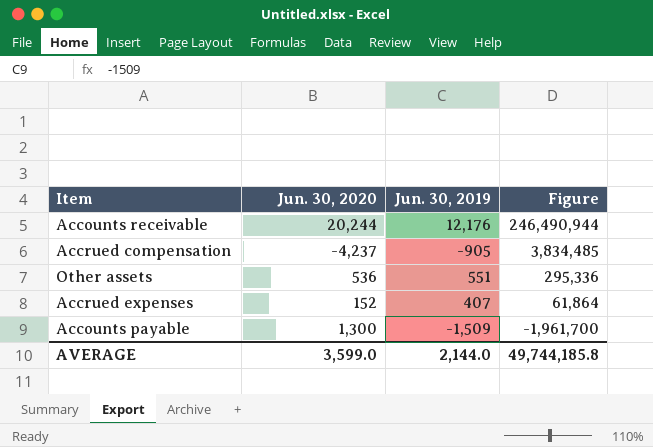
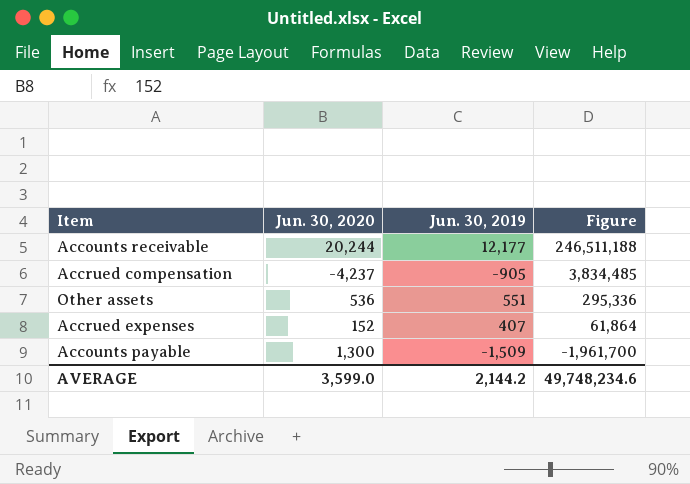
Accounts receivable | Jun. 30, 2019: 12,176 -> 12,177
Accounts receivable | Figure: 246,490,944 -> 246,511,188
AVERAGE | Jun. 30, 2019: 2,144.0 -> 2,144.2
AVERAGE | Figure: 49,744,185.8 -> 49,748,234.6

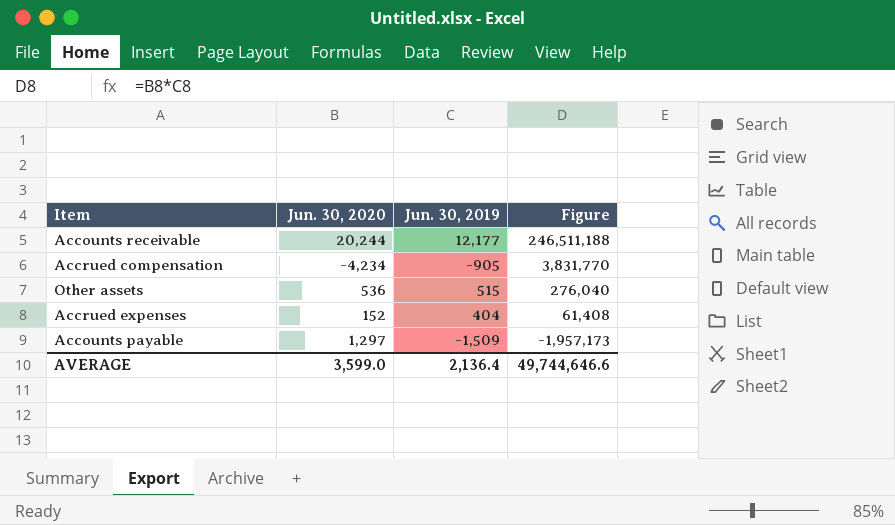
Accrued compensation | Jun. 30, 2020: -4,237 -> -4,234
Accrued compensation | Figure: 3,834,485 -> 3,831,770
Other assets | Jun. 30, 2019: 551 -> 515
Other assets | Figure: 295,336 -> 276,040
Accrued expenses | Jun. 30, 2019: 407 -> 404
Accrued expenses | Figure: 61,864 -> 61,408
Accounts payable | Jun. 30, 2020: 1,300 -> 1,297
Accounts payable | Figure: -1,961,700 -> -1,957,173
AVERAGE | Jun. 30, 2019: 2,144.2 -> 2,136.4
AVERAGE | Figure: 49,748,234.6 -> 49,744,646.6

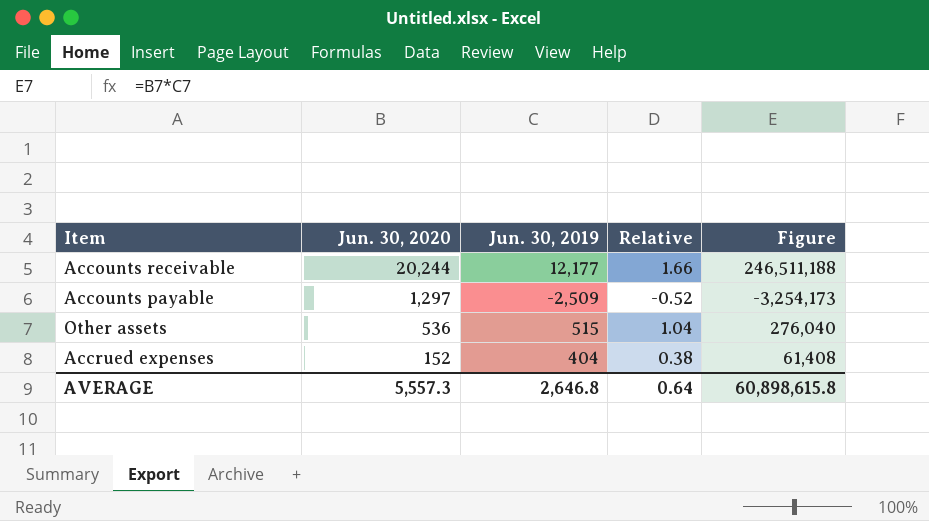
row order: Figure descending -> Jun. 30, 2020 descending
column Relative | formula: none -> [Jun. 30, 2020] / [Jun. 30, 2019]
row Accrued compensation: -4,234 | -905 | 3,831,770 -> none
Accounts payable | Jun. 30, 2019: -1,509 -> -2,509
Accounts payable | Figure: -1,957,173 -> -3,254,173
AVERAGE | Jun. 30, 2020: 3,599.0 -> 5,557.3
AVERAGE | Jun. 30, 2019: 2,136.4 -> 2,646.8
AVERAGE | Figure: 49,744,646.6 -> 60,898,615.8

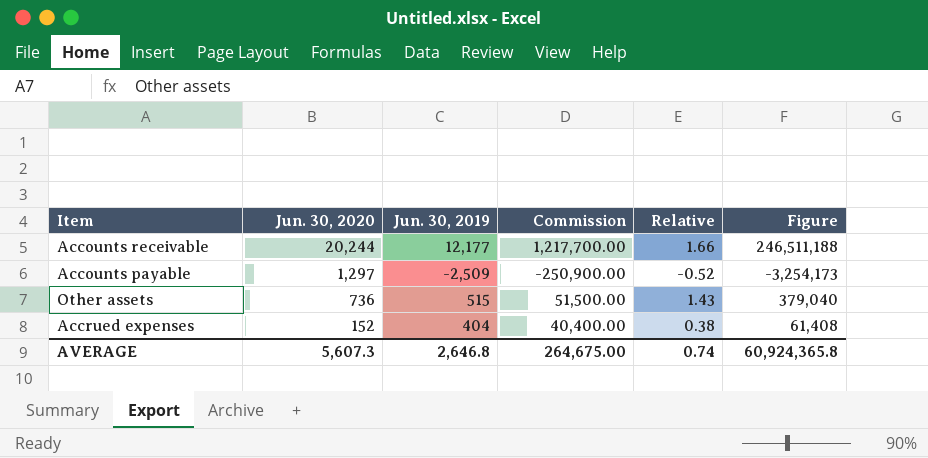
column Commission | formula: none -> [Jun. 30, 2019] * 100
Other assets | Jun. 30, 2020: 536 -> 736
Other assets | Relative: 1.04 -> 1.43
Other assets | Figure: 276,040 -> 379,040
AVERAGE | Jun. 30, 2020: 5,557.3 -> 5,607.3
AVERAGE | Relative: 0.64 -> 0.74
AVERAGE | Figure: 60,898,615.8 -> 60,924,365.8

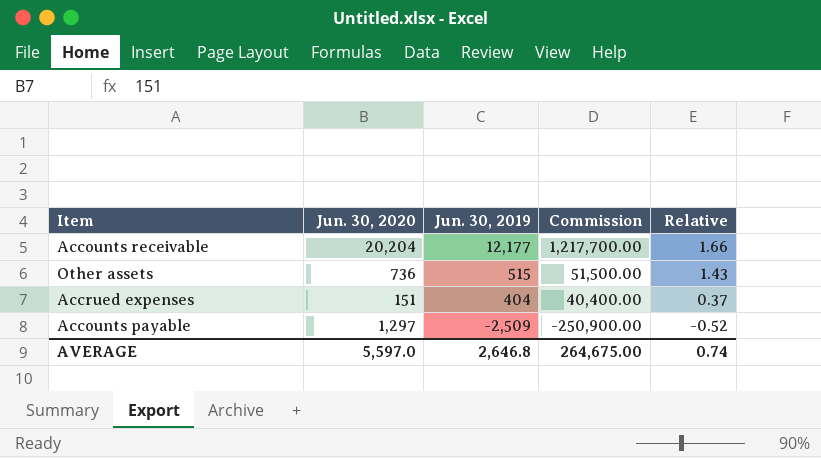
row order: Jun. 30, 2020 descending -> Jun. 30, 2019 descending
column Figure | formula: [Jun. 30, 2020] * [Jun. 30, 2019] -> none
Accounts receivable | Jun. 30, 2020: 20,244 -> 20,204
Accrued expenses | Jun. 30, 2020: 152 -> 151
Accrued expenses | Relative: 0.38 -> 0.37
AVERAGE | Jun. 30, 2020: 5,607.3 -> 5,597.0

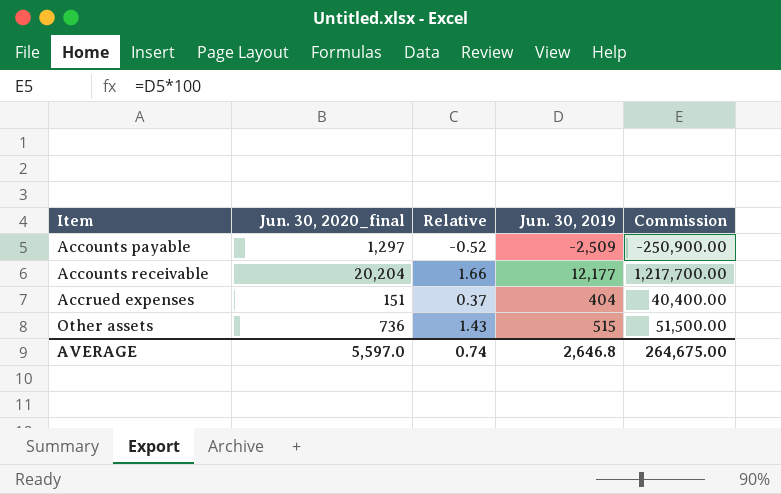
row order: Jun. 30, 2019 descending -> Item ascending
column name: Jun. 30, 2020 -> Jun. 30, 2020_final
column Relative | position: 5 -> 3

